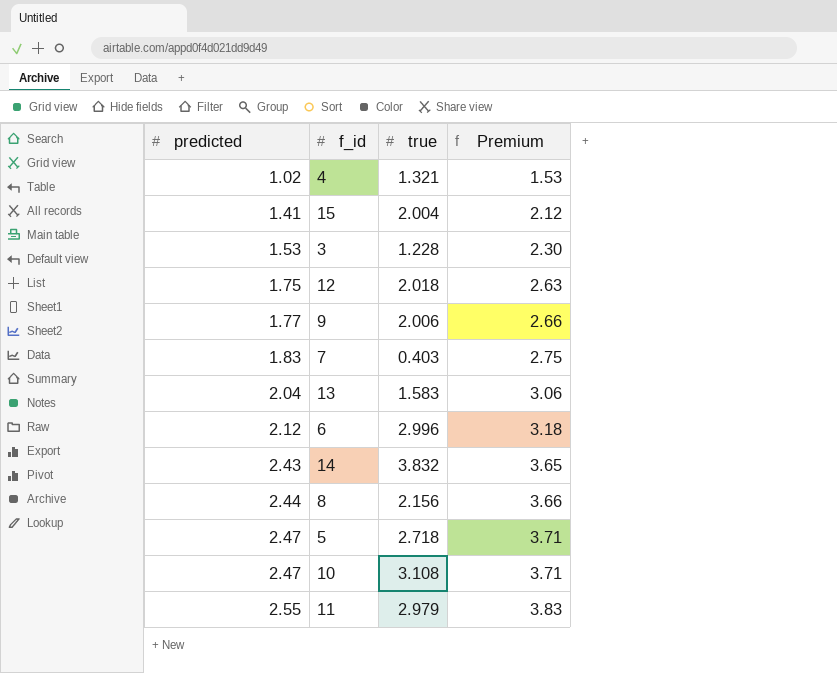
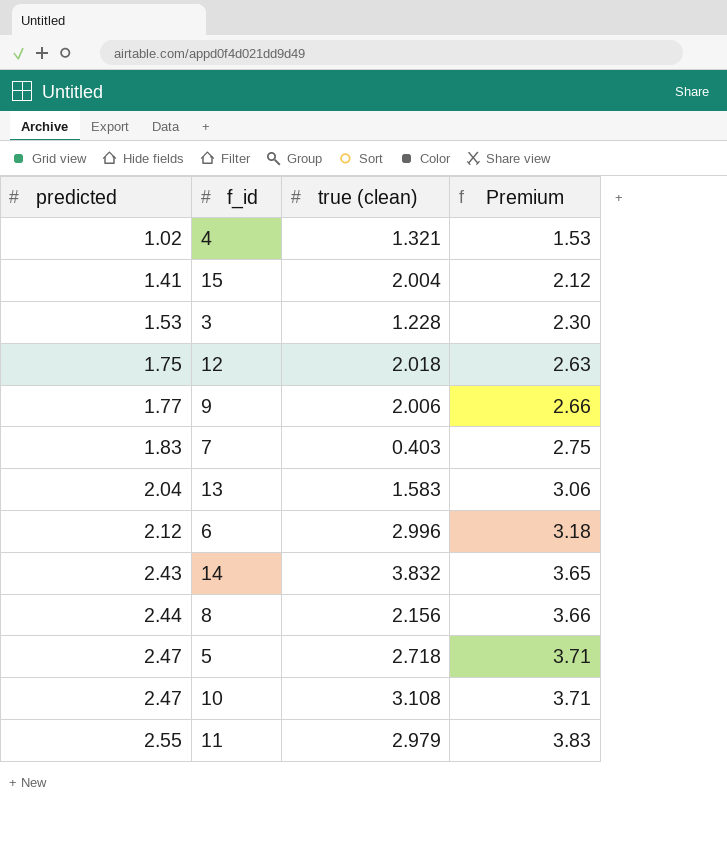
column name: true -> true (clean)

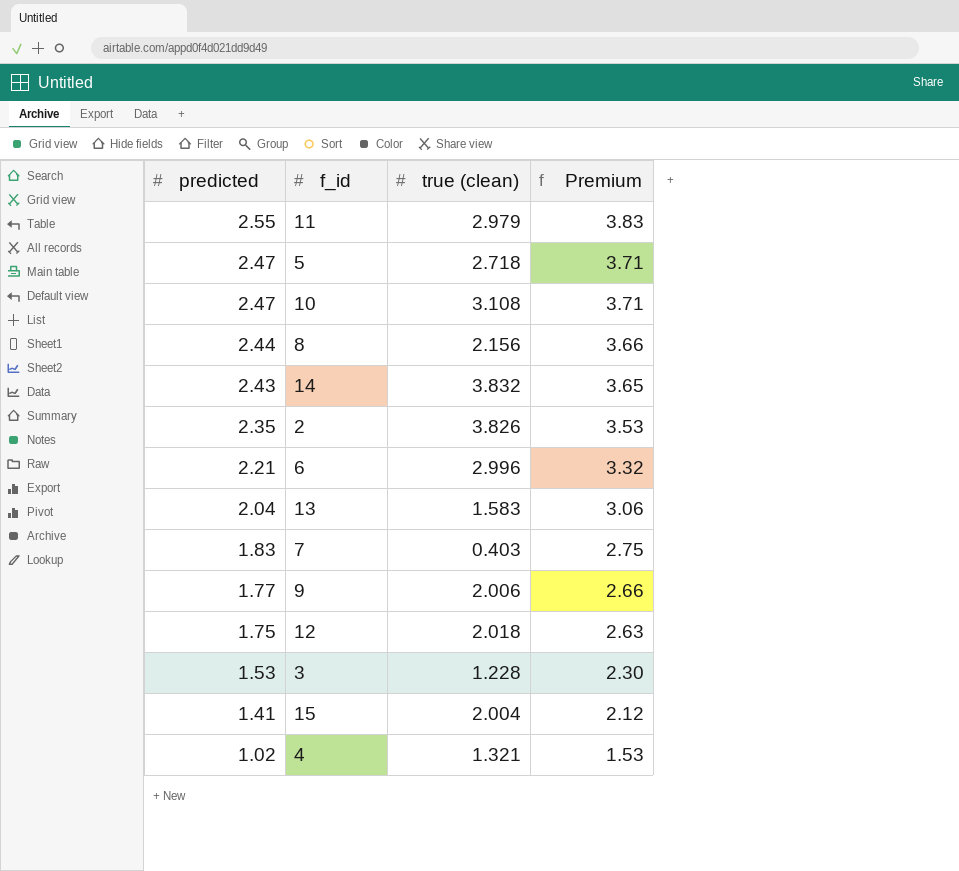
row order: predicted ascending -> predicted descending
row 2: none -> 2.35 | 3.826 | 3.53
6 | predicted: 2.12 -> 2.21
6 | Premium: 3.18 -> 3.32

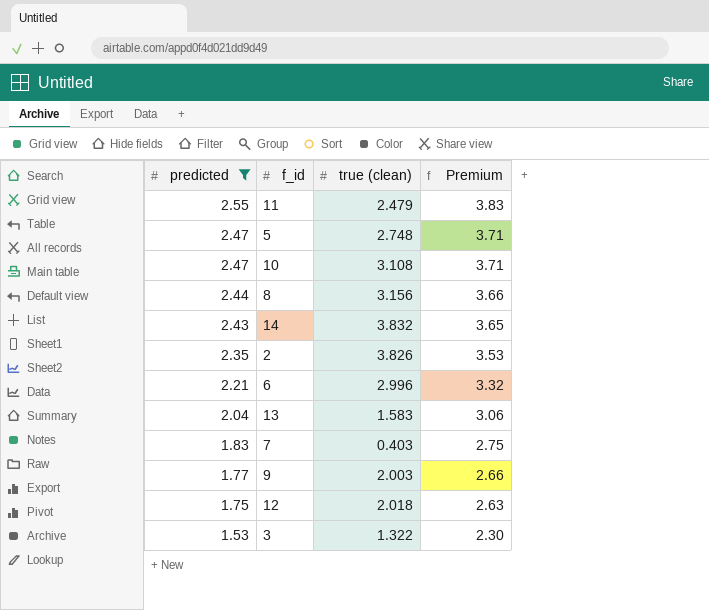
filter: none -> predicted >= 1.53
11 | true (clean): 2.979 -> 2.479
5 | true (clean): 2.718 -> 2.748
8 | true (clean): 2.156 -> 3.156
9 | true (clean): 2.006 -> 2.003
3 | true (clean): 1.228 -> 1.322

